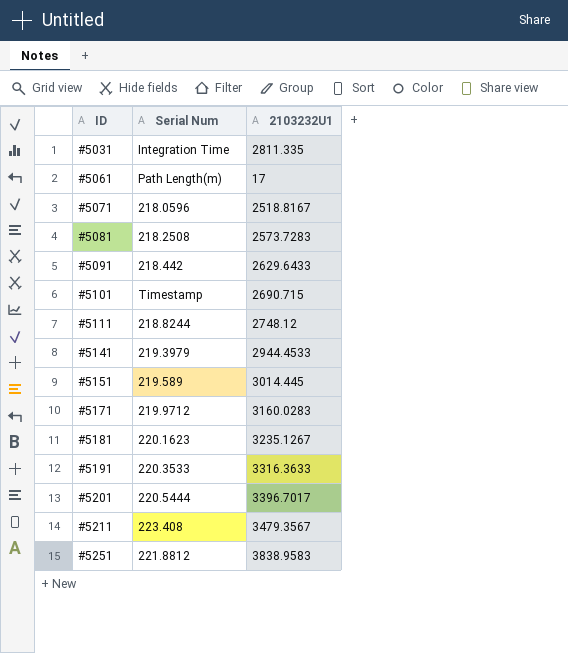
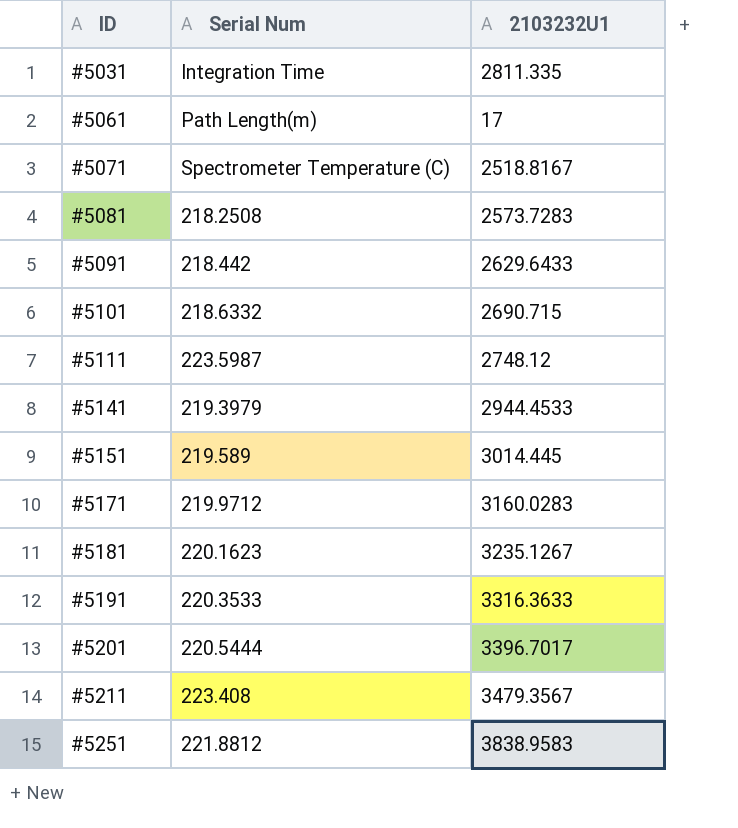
#5071 | Serial Num: 218.0596 -> Spectrometer Temperature (C)
#5101 | Serial Num: Timestamp -> 218.6332
#5111 | Serial Num: 218.8244 -> 223.5987

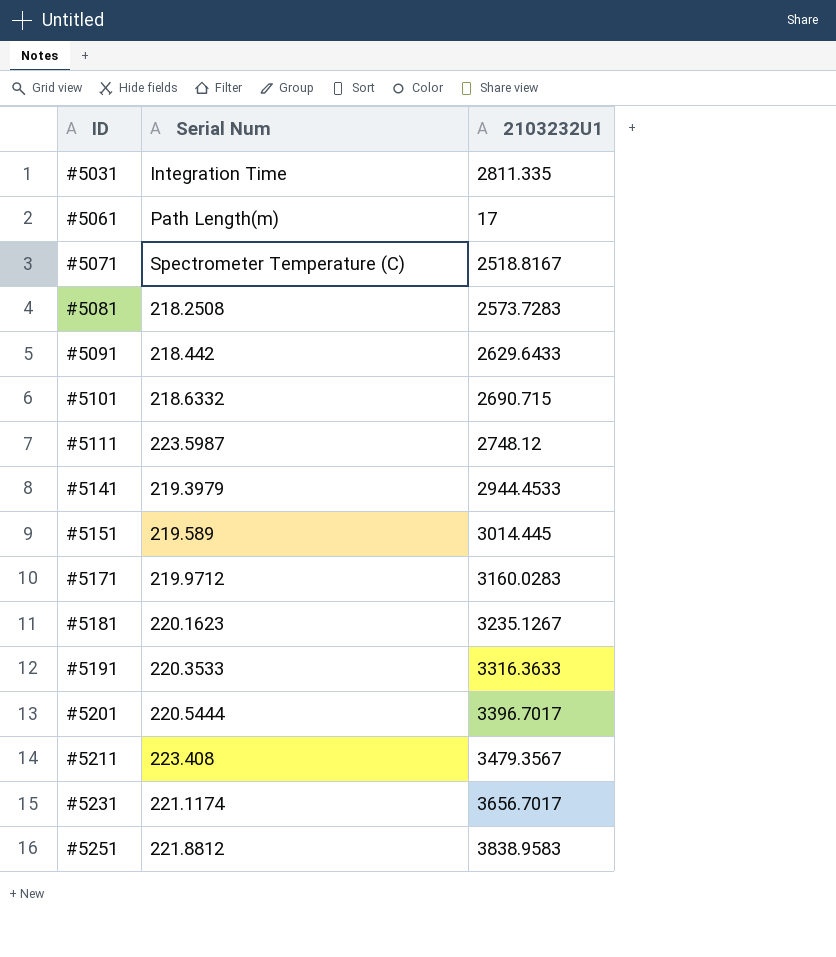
row #5231: none -> 221.1174 | 3656.7017

